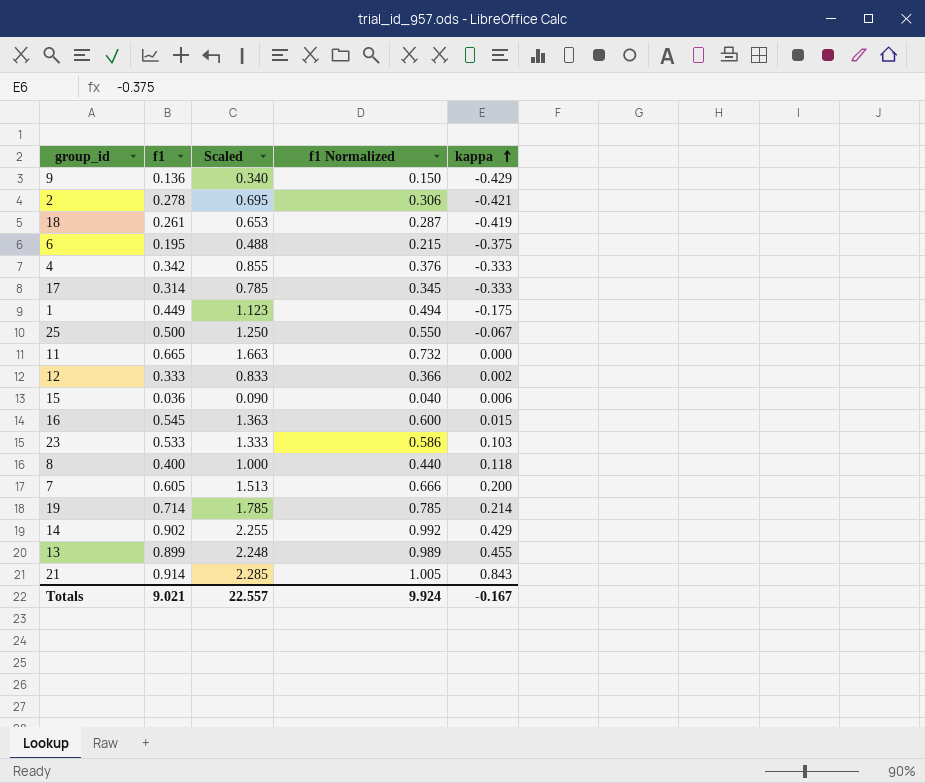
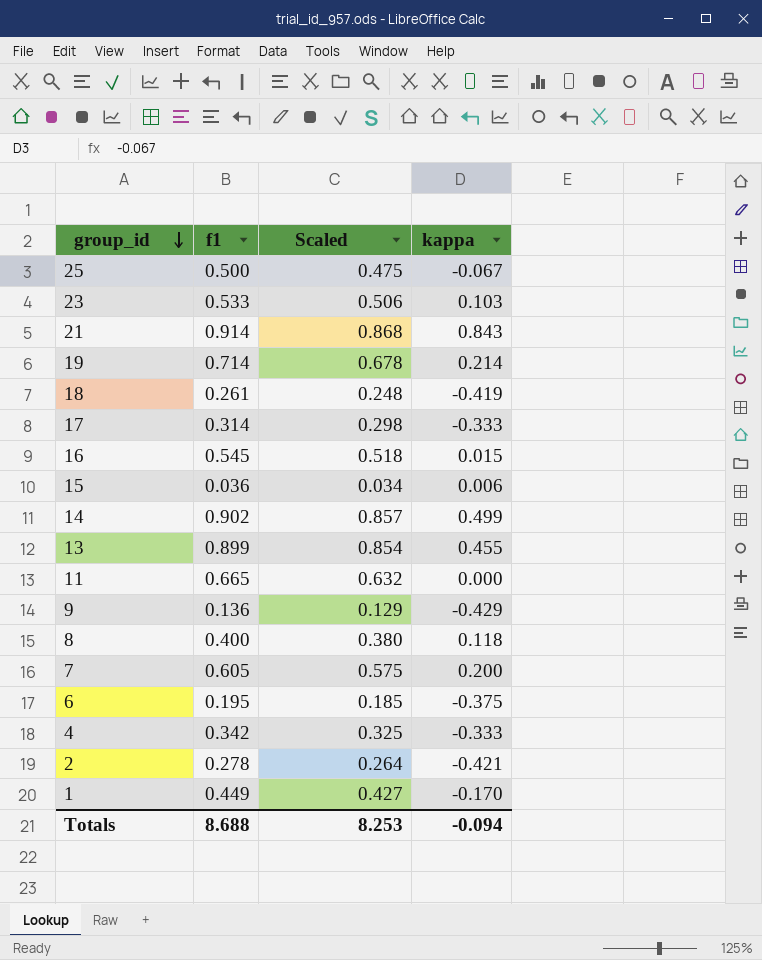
row order: kappa ascending -> group_id descending
column f1 Normalized | formula: [f1] * 1.1 -> none
column Scaled | formula: [f1] * 2.5 -> [f1] * 0.95
row 12: 0.333 | 0.833 | 0.366 | 0.002 -> none
14 | kappa: 0.429 -> 0.499
1 | kappa: -0.175 -> -0.170
Totals | f1: 9.021 -> 8.688
Totals | Scaled: 22.557 -> 8.253
Totals | kappa: -0.167 -> -0.094

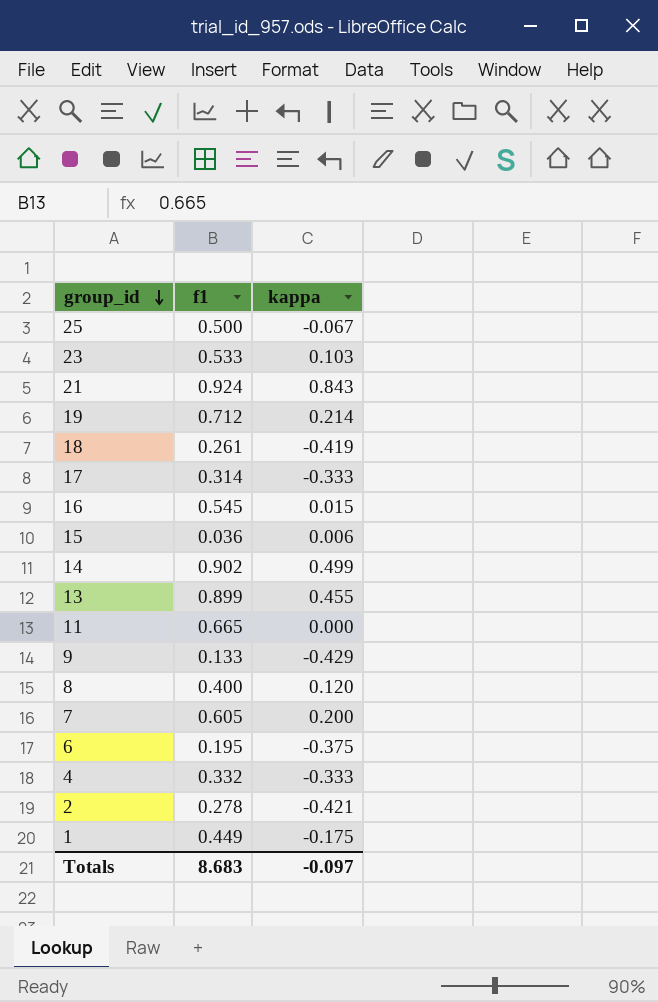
column Scaled | formula: [f1] * 0.95 -> none
21 | f1: 0.914 -> 0.924
19 | f1: 0.714 -> 0.712
9 | f1: 0.136 -> 0.133
8 | kappa: 0.118 -> 0.120
4 | f1: 0.342 -> 0.332
1 | kappa: -0.170 -> -0.175
Totals | f1: 8.688 -> 8.683
Totals | kappa: -0.094 -> -0.097

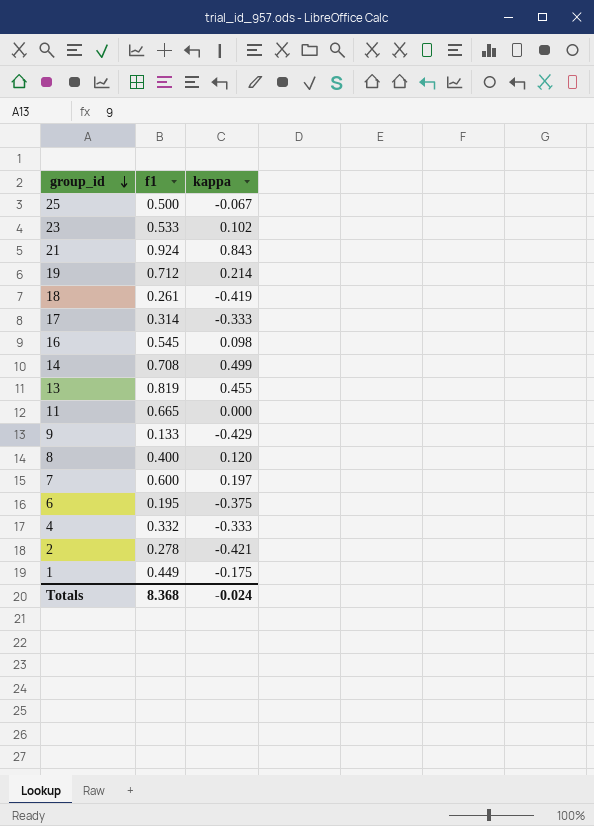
row 15: 0.036 | 0.006 -> none
23 | kappa: 0.103 -> 0.102
16 | kappa: 0.015 -> 0.098
14 | f1: 0.902 -> 0.708
13 | f1: 0.899 -> 0.819
7 | f1: 0.605 -> 0.600
7 | kappa: 0.200 -> 0.197
Totals | f1: 8.683 -> 8.368
Totals | kappa: -0.097 -> -0.024

